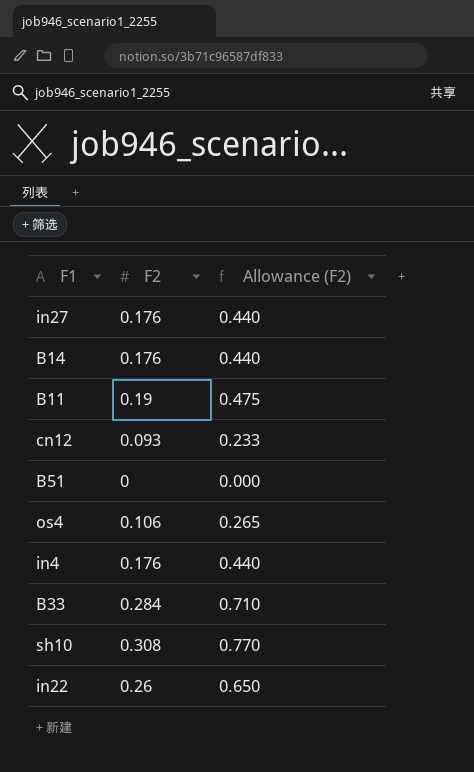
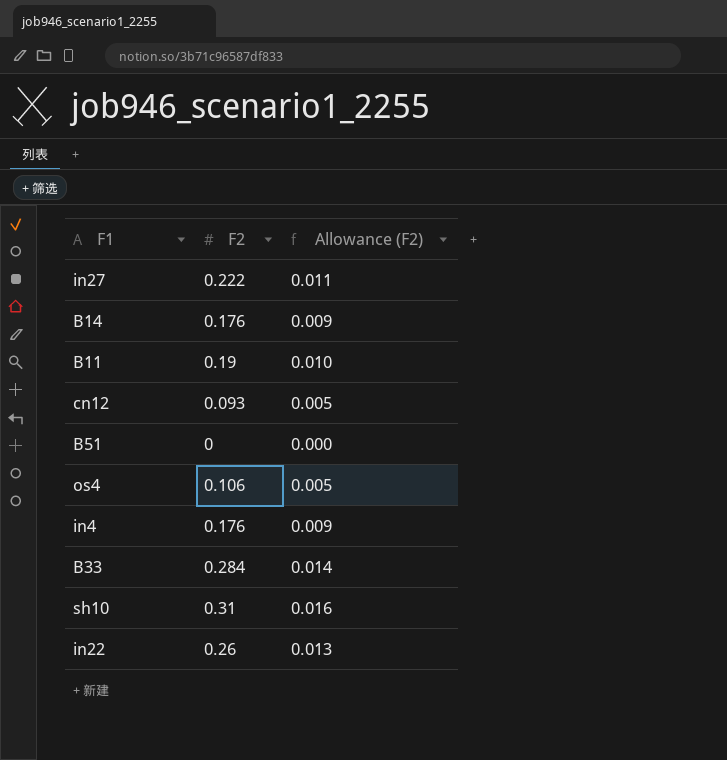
column Allowance (F2) | formula: [F2] * 2.5 -> [F2] * 0.05
in27 | F2: 0.176 -> 0.222
sh10 | F2: 0.308 -> 0.31

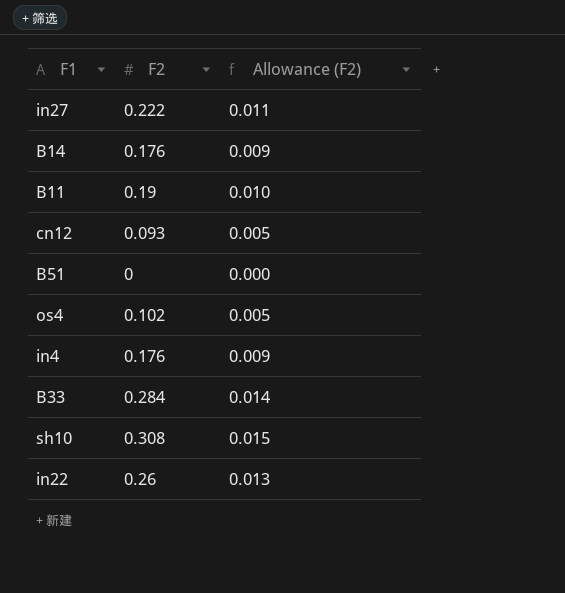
os4 | F2: 0.106 -> 0.102
sh10 | F2: 0.31 -> 0.308
sh10 | Allowance (F2): 0.016 -> 0.015

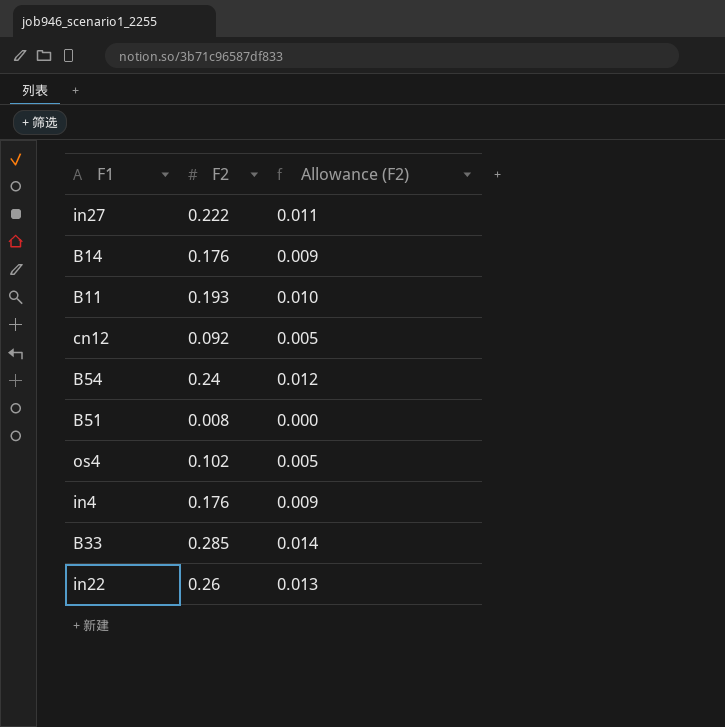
row sh10: 0.308 | 0.015 -> none
B11 | F2: 0.19 -> 0.193
cn12 | F2: 0.093 -> 0.092
row B54: none -> 0.24 | 0.012
B51 | F2: 0 -> 0.008
B33 | F2: 0.284 -> 0.285

